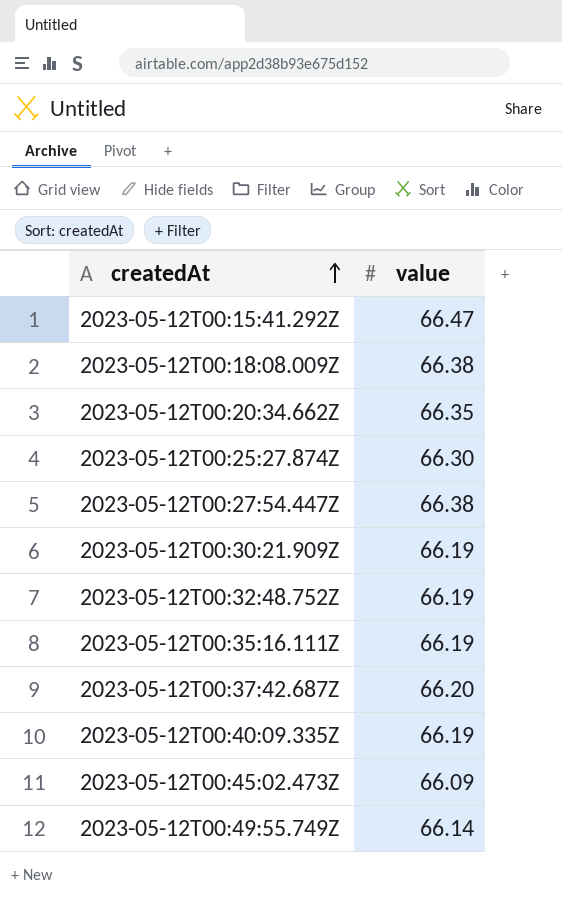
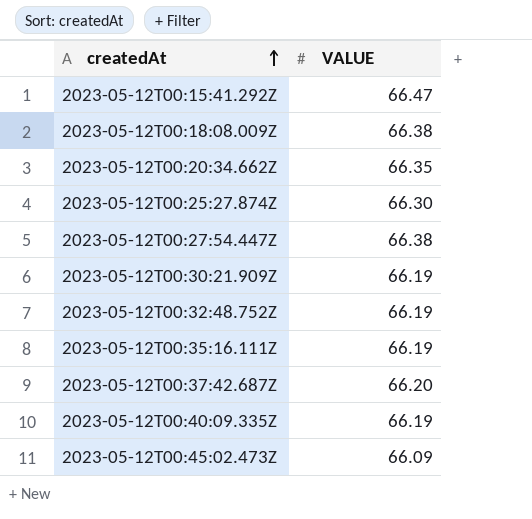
column name: value -> VALUE
row 2023-05-12T00:49:55.749Z: 66.14 -> none

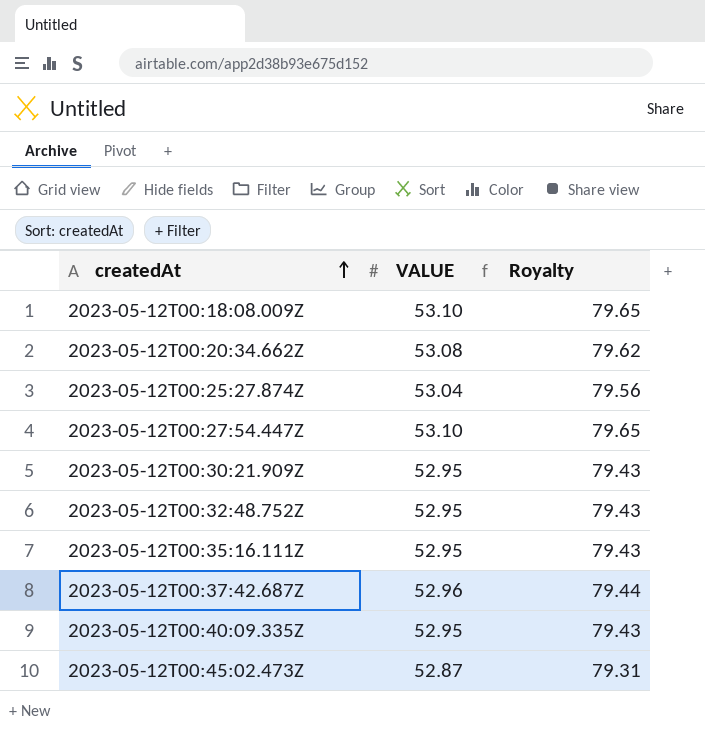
column Royalty | formula: none -> [VALUE] * 1.5
row 2023-05-12T00:15:41.292Z: 66.47 -> none
2023-05-12T00:18:08.009Z | VALUE: 66.38 -> 53.10
2023-05-12T00:20:34.662Z | VALUE: 66.35 -> 53.08
2023-05-12T00:25:27.874Z | VALUE: 66.30 -> 53.04
2023-05-12T00:27:54.447Z | VALUE: 66.38 -> 53.10
2023-05-12T00:30:21.909Z | VALUE: 66.19 -> 52.95
2023-05-12T00:32:48.752Z | VALUE: 66.19 -> 52.95
2023-05-12T00:35:16.111Z | VALUE: 66.19 -> 52.95
2023-05-12T00:37:42.687Z | VALUE: 66.20 -> 52.96
2023-05-12T00:40:09.335Z | VALUE: 66.19 -> 52.95
2023-05-12T00:45:02.473Z | VALUE: 66.09 -> 52.87

